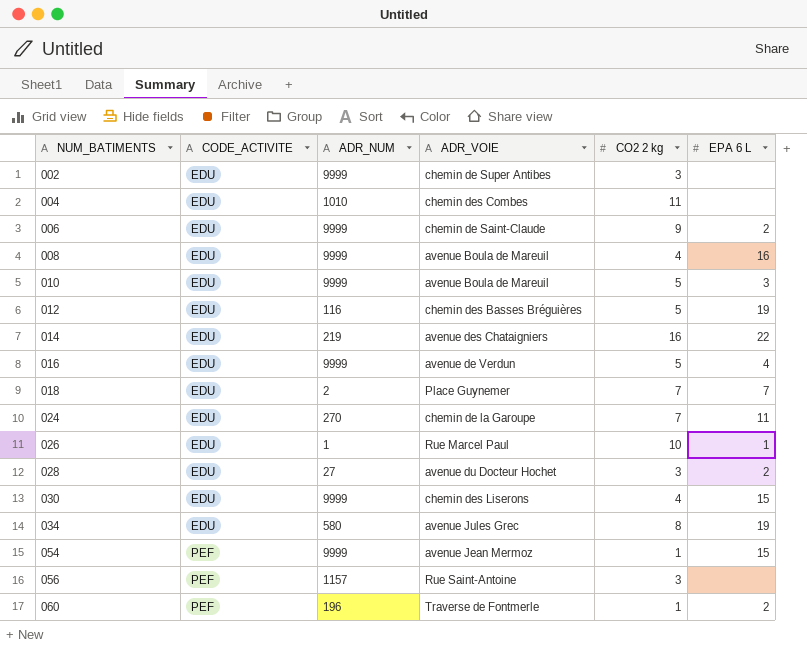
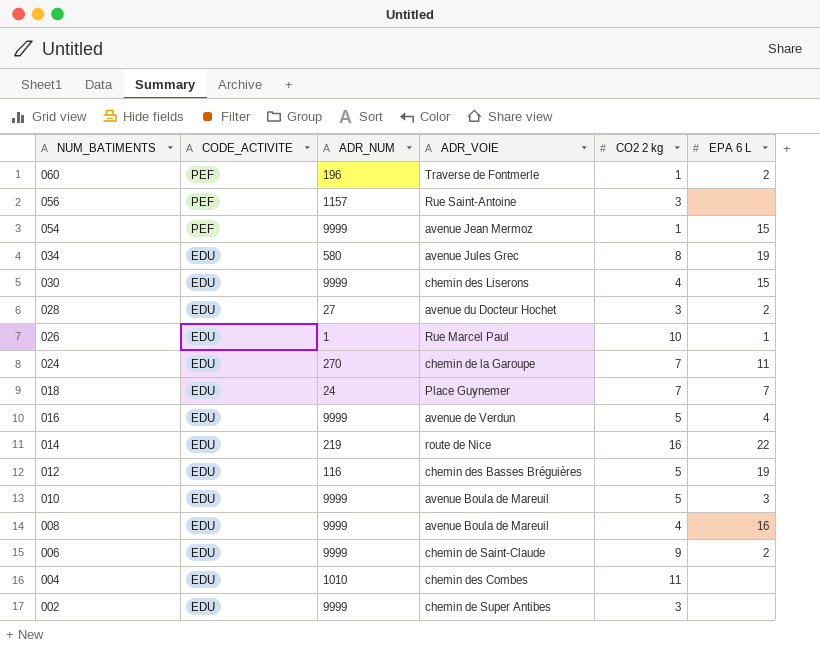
row order: NUM_BATIMENTS ascending -> NUM_BATIMENTS descending
018 | ADR_NUM: 2 -> 24
014 | ADR_VOIE: avenue des Chataigniers -> route de Nice

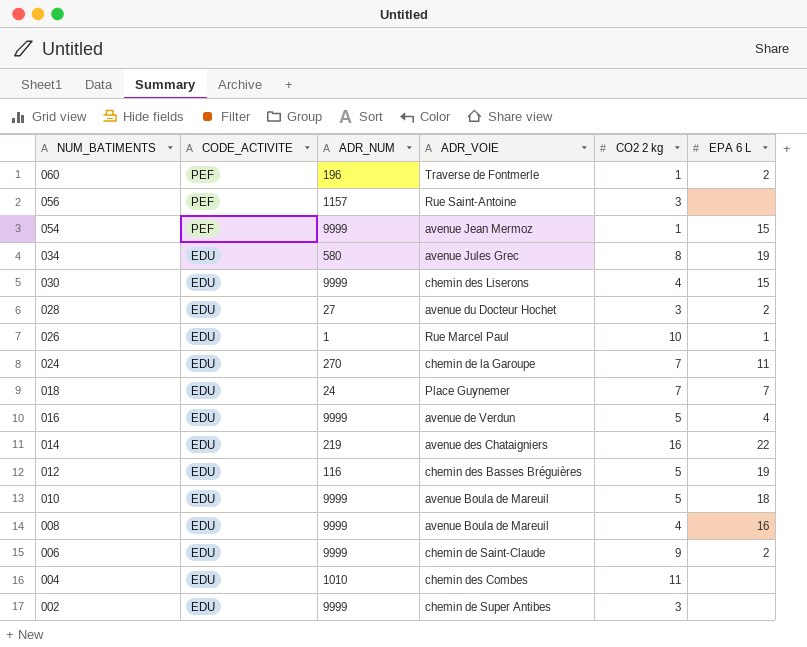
014 | ADR_VOIE: route de Nice -> avenue des Chataigniers
010 | EPA 6 L: 3 -> 18

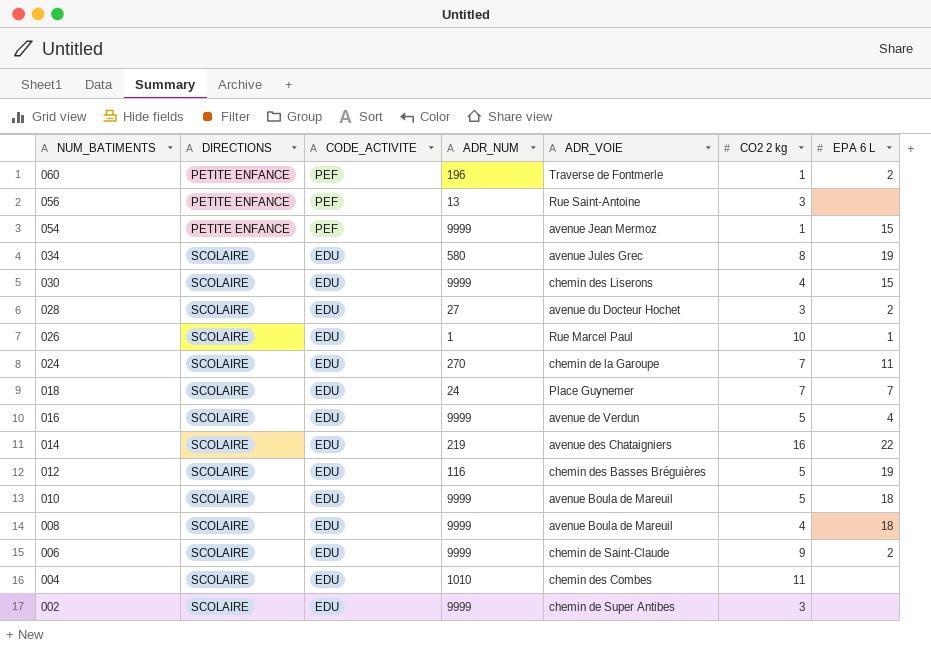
column DIRECTIONS | position: none -> 2
056 | ADR_NUM: 1157 -> 13
008 | EPA 6 L: 16 -> 18

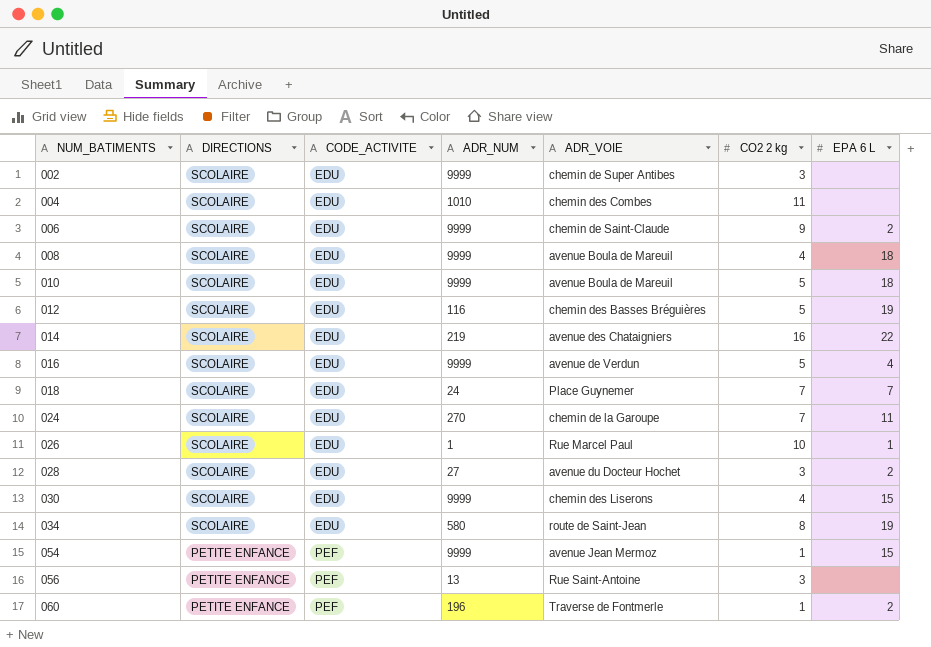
row order: NUM_BATIMENTS descending -> NUM_BATIMENTS ascending
034 | ADR_VOIE: avenue Jules Grec -> route de Saint-Jean

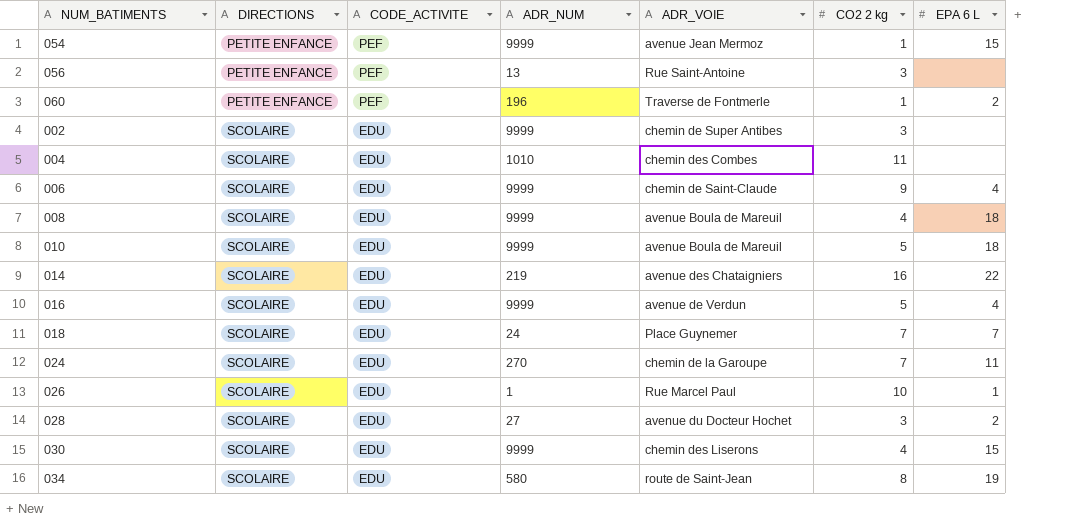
row order: NUM_BATIMENTS ascending -> DIRECTIONS ascending
row 012: SCOLAIRE | EDU | 116 | chemin des Basses Bréguières | 5 | 19 -> none
006 | EPA 6 L: 2 -> 4

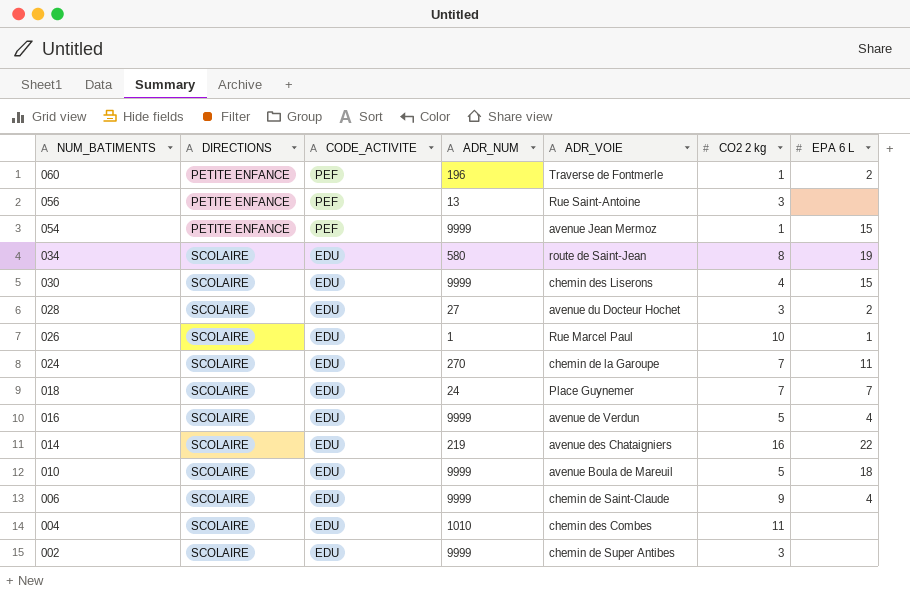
row order: DIRECTIONS ascending -> NUM_BATIMENTS descending
row 008: SCOLAIRE | EDU | 9999 | avenue Boula de Mareuil | 4 | 18 -> none

